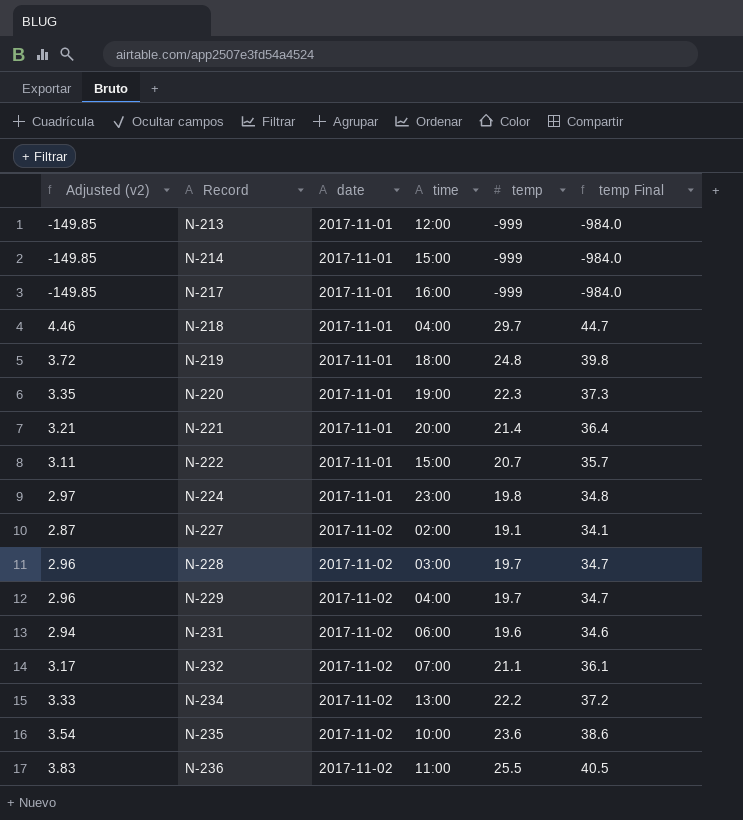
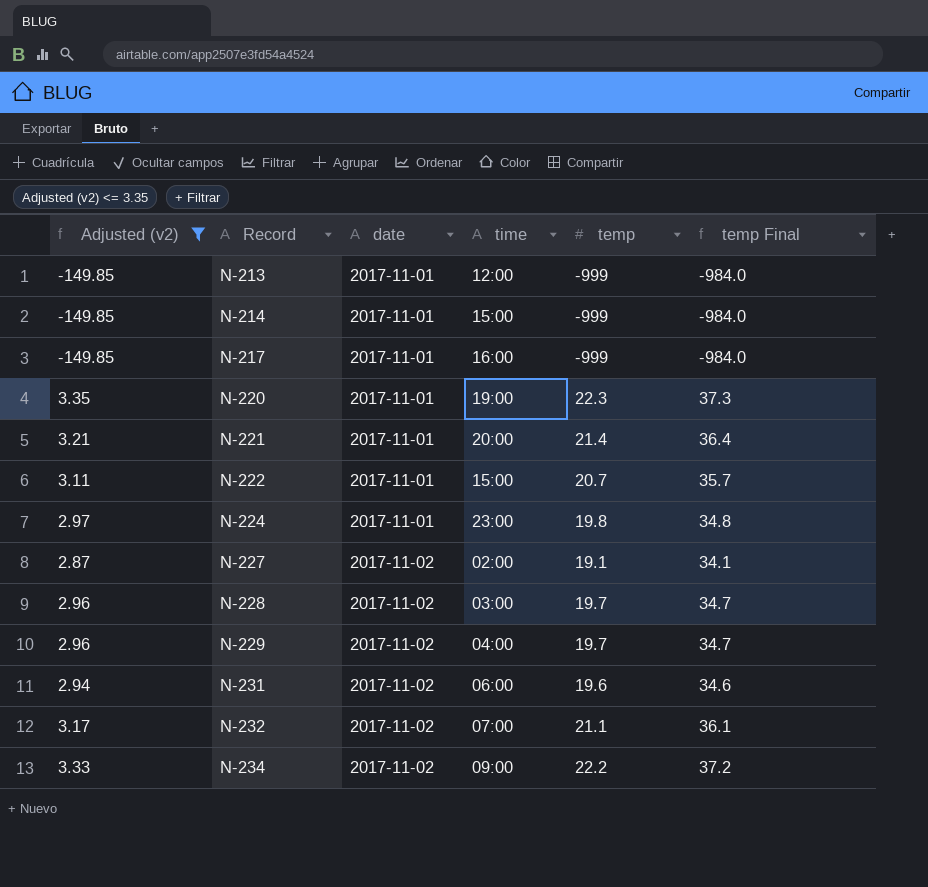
filter: none -> Adjusted (v2) <= 3.35
N-234 | time: 13:00 -> 09:00

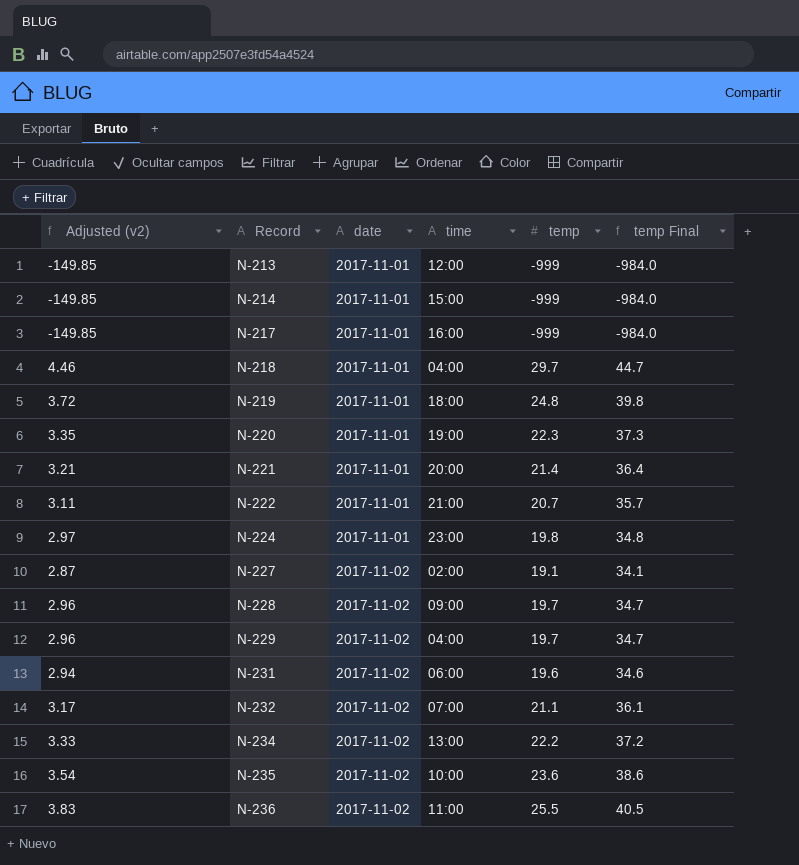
filter: Adjusted (v2) <= 3.35 -> none
N-222 | time: 15:00 -> 21:00
N-228 | time: 03:00 -> 09:00
N-234 | time: 09:00 -> 13:00

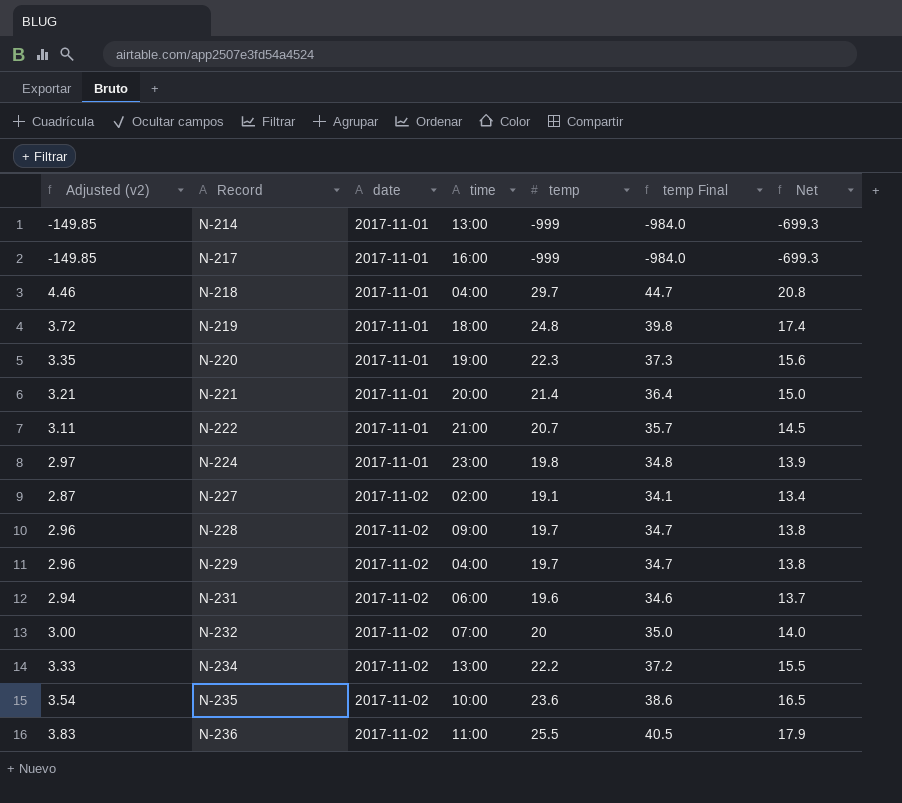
column Net | formula: none -> [temp] * 0.7
row N-213: -149.85 | 2017-11-01 | 12:00 | -999 | -984.0 -> none
N-214 | time: 15:00 -> 13:00
N-232 | Adjusted (v2): 3.17 -> 3.00
N-232 | temp: 21.1 -> 20
N-232 | temp Final: 36.1 -> 35.0

